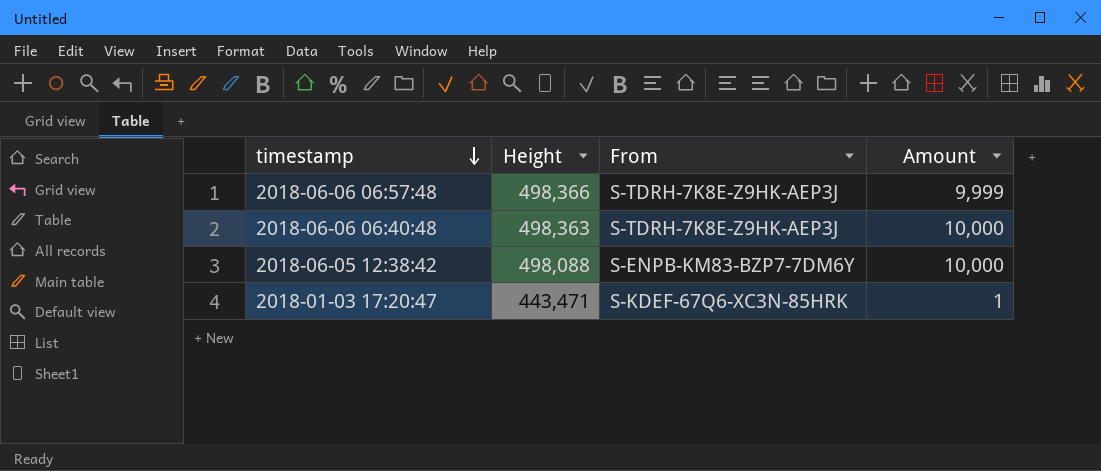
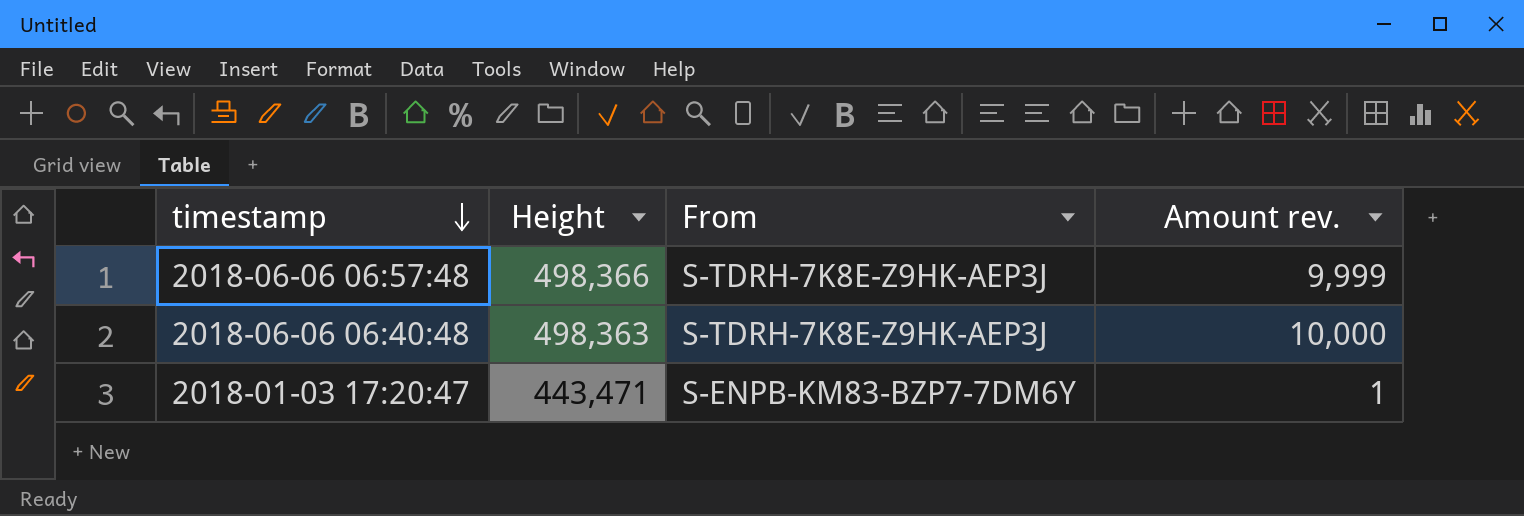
column name: Amount -> Amount rev.
row 2018-06-05 12:38:42: 498,088 | S-ENPB-KM83-BZP7-7DM6Y | 10,000 -> none
2018-01-03 17:20:47 | From: S-KDEF-67Q6-XC3N-85HRK -> S-ENPB-KM83-BZP7-7DM6Y

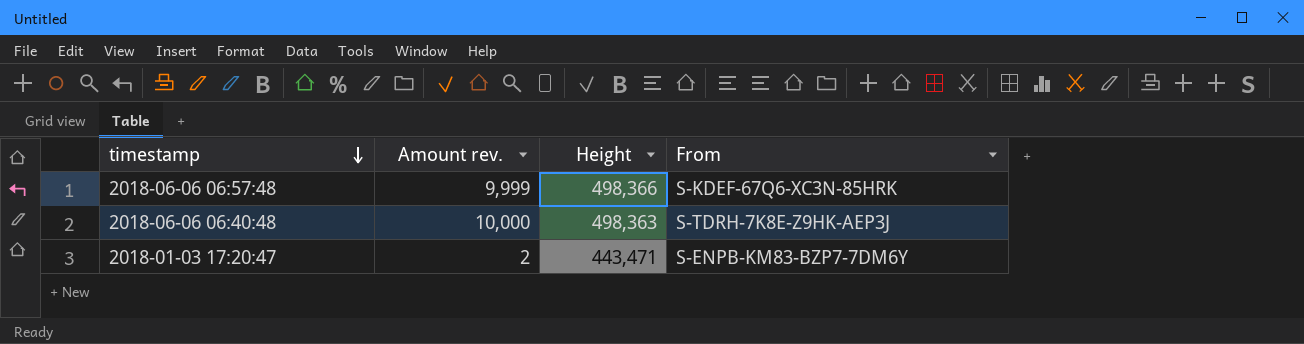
column Amount rev. | position: 4 -> 2
2018-06-06 06:57:48 | From: S-TDRH-7K8E-Z9HK-AEP3J -> S-KDEF-67Q6-XC3N-85HRK
2018-01-03 17:20:47 | Amount rev.: 1 -> 2

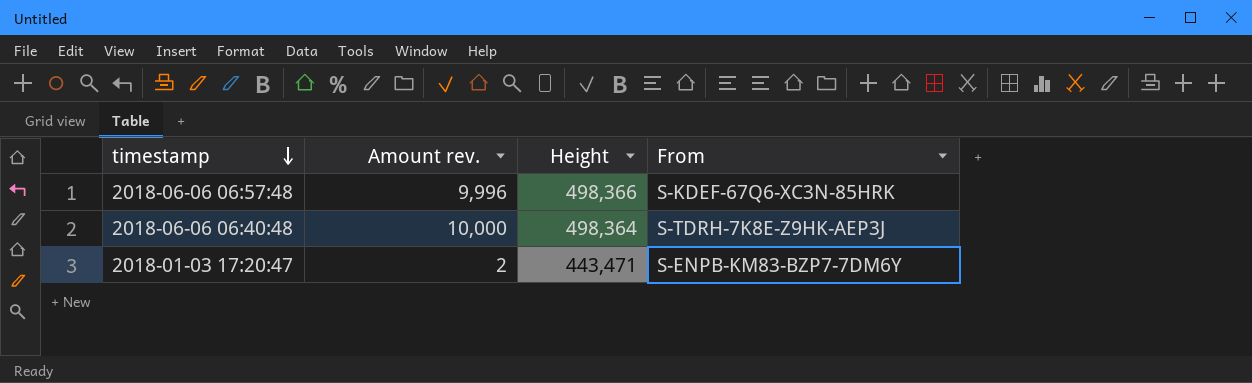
2018-06-06 06:57:48 | Amount rev.: 9,999 -> 9,996
2018-06-06 06:40:48 | Height: 498,363 -> 498,364

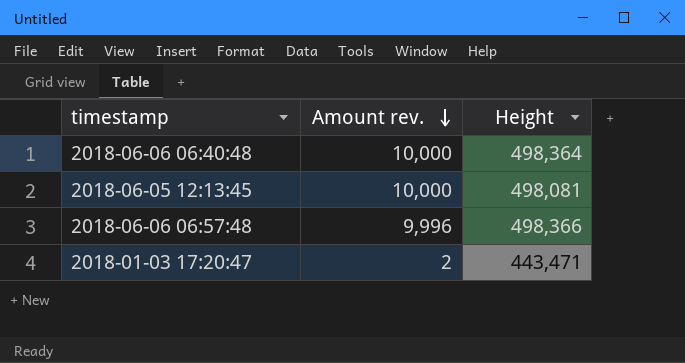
row order: timestamp descending -> Amount rev. descending
column From | position: 4 -> none
row 2018-06-05 12:13:45: none -> 10,000 | 498,081

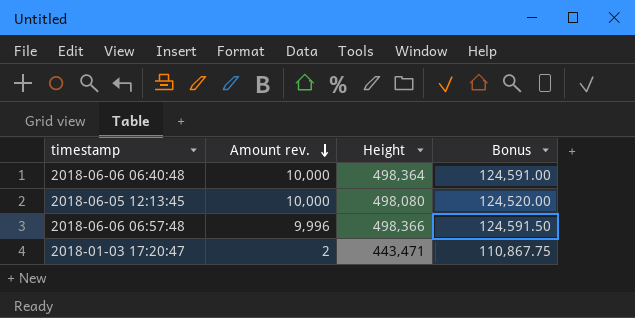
column Bonus | formula: none -> [Height] * 0.25
2018-06-05 12:13:45 | Height: 498,081 -> 498,080

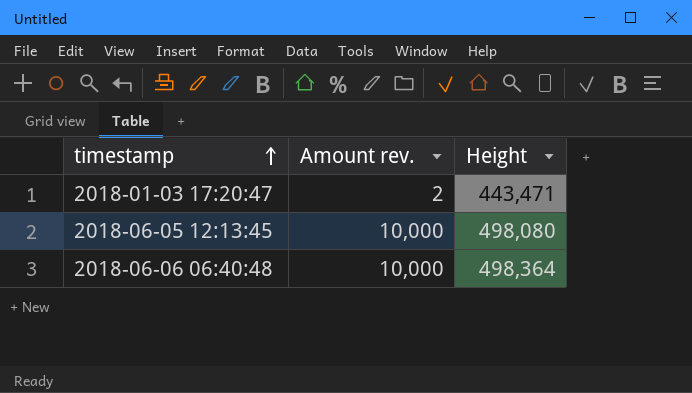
row order: Amount rev. descending -> timestamp ascending
column Bonus | formula: [Height] * 0.25 -> none
row 2018-06-06 06:57:48: 9,996 | 498,366 | 124,591.50 -> none

